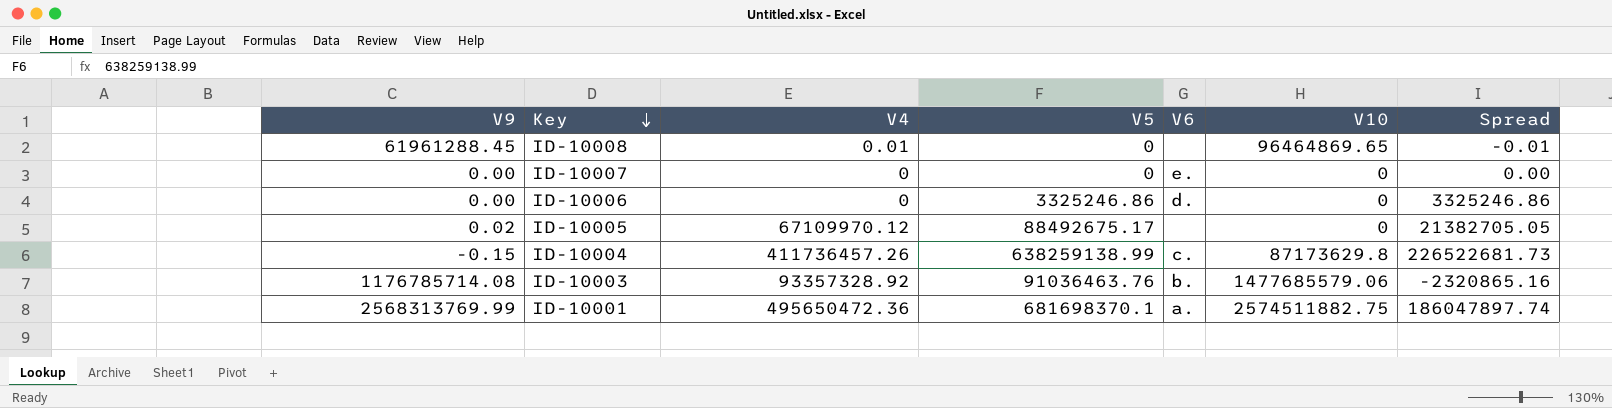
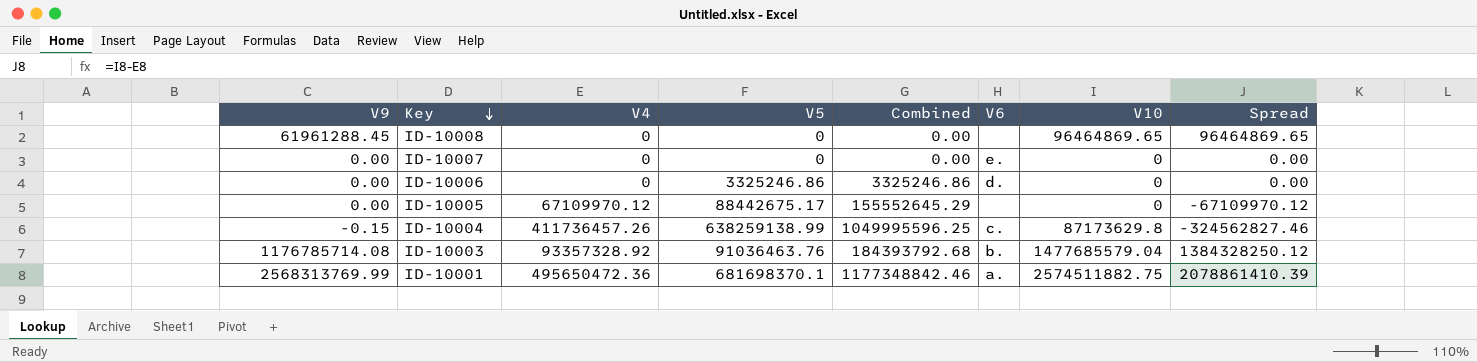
column Combined | formula: none -> [V4] + [V5]
column Spread | formula: [V5] - [V4] -> [V10] - [V4]
ID-10008 | V4: 0.01 -> 0
ID-10005 | V9: 0.02 -> 0.00
ID-10005 | V5: 88492675.17 -> 88442675.17
ID-10003 | V10: 1477685579.06 -> 1477685579.04

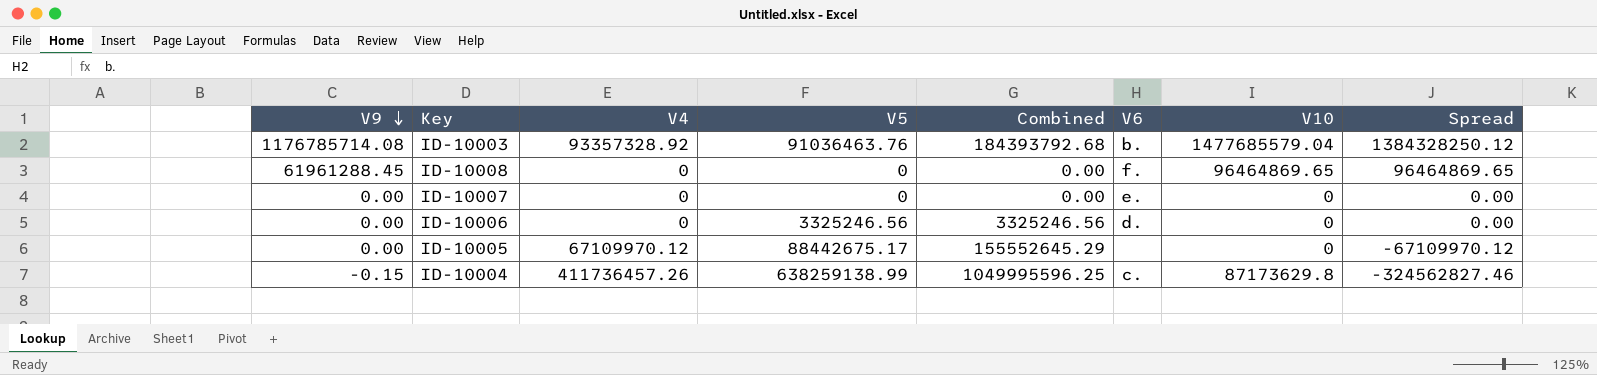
row order: Key descending -> V9 descending
row ID-10001: 2568313769.99 | 495650472.36 | 681698370.1 | 1177348842.46 | a. | 2574511882.75 | 2078861410.39 -> none
ID-10008 | V6: none -> f.
ID-10006 | V5: 3325246.86 -> 3325246.56
ID-10006 | Combined: 3325246.86 -> 3325246.56

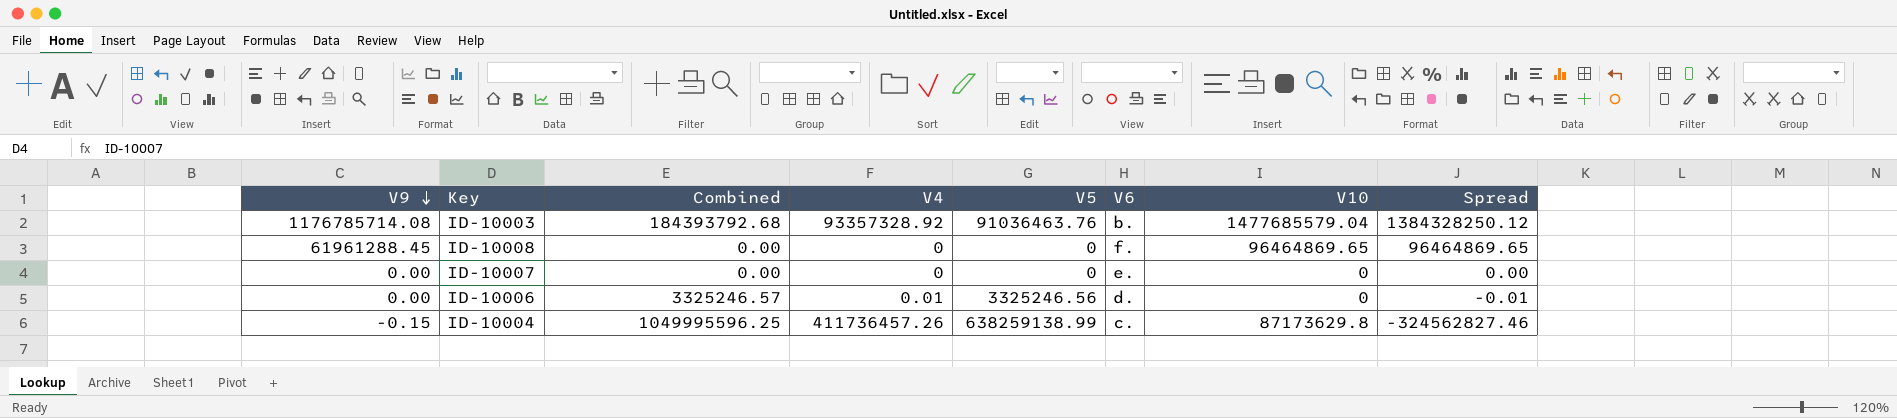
column Combined | position: 5 -> 3
row ID-10005: 0.00 | 67109970.12 | 88442675.17 | 155552645.29 | none | 0 | -67109970.12 -> none
ID-10006 | Combined: 3325246.56 -> 3325246.57
ID-10006 | V4: 0 -> 0.01
ID-10006 | Spread: 0.00 -> -0.01

